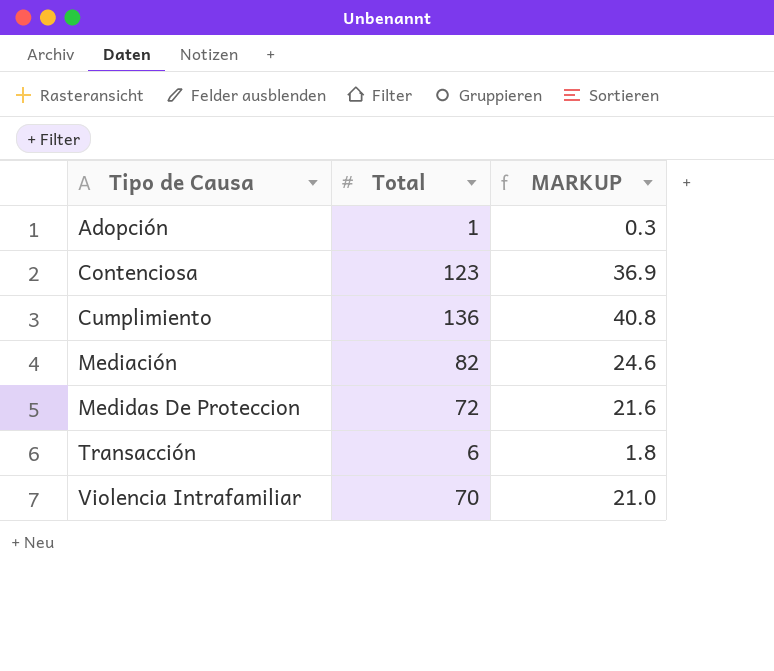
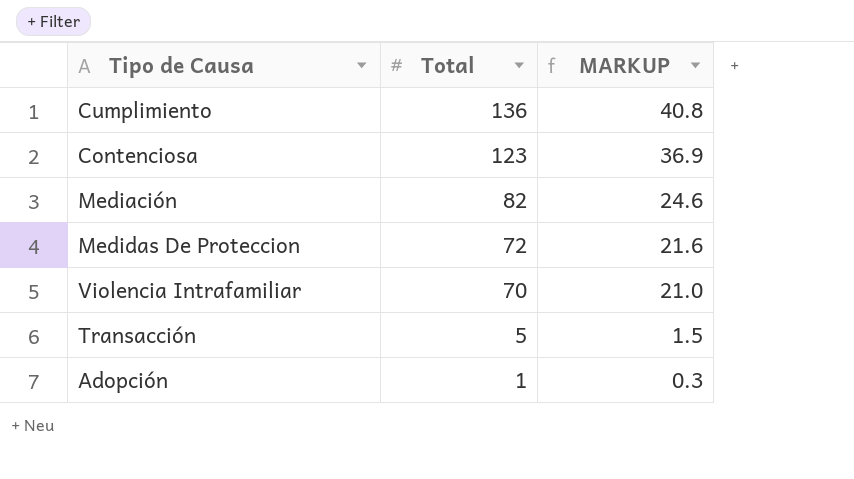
row order: Tipo de Causa ascending -> Total descending
Transacción | Total: 6 -> 5
Transacción | MARKUP: 1.8 -> 1.5

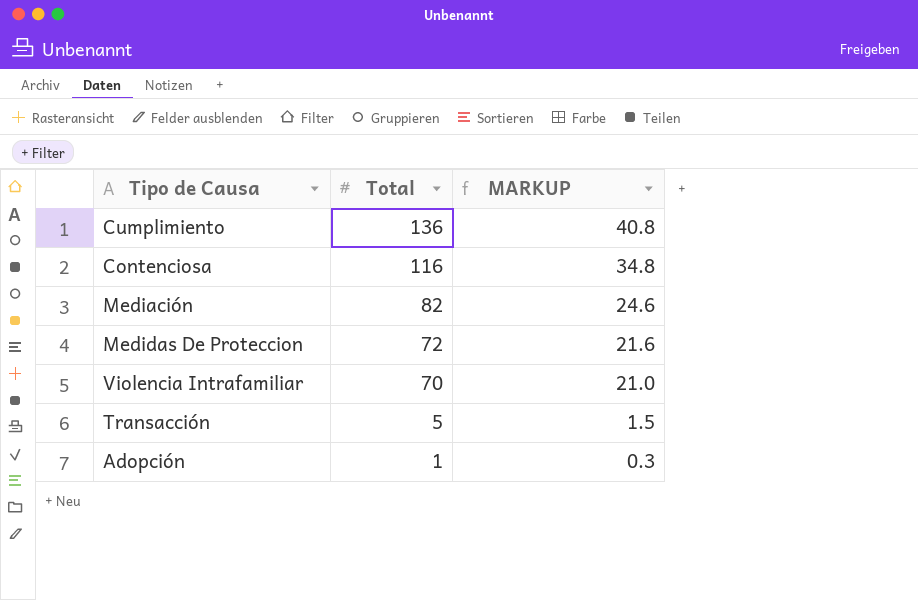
Contenciosa | Total: 123 -> 116
Contenciosa | MARKUP: 36.9 -> 34.8

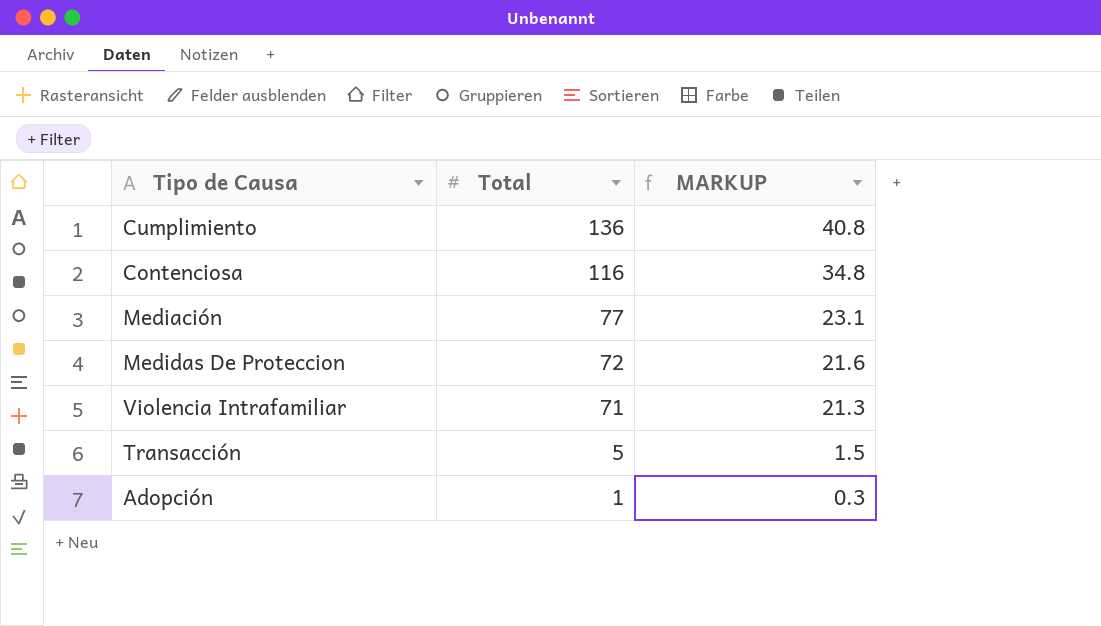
Mediación | Total: 82 -> 77
Mediación | MARKUP: 24.6 -> 23.1
Violencia Intrafamiliar | Total: 70 -> 71
Violencia Intrafamiliar | MARKUP: 21.0 -> 21.3

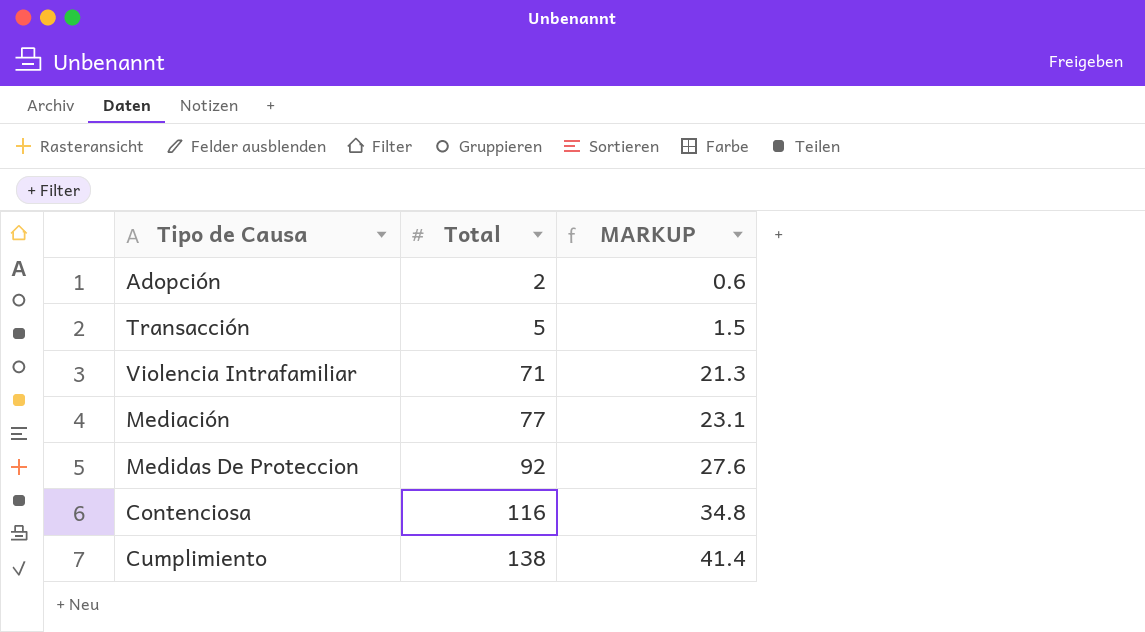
row order: Total descending -> Total ascending
Adopción | Total: 1 -> 2
Adopción | MARKUP: 0.3 -> 0.6
Medidas De Proteccion | Total: 72 -> 92
Medidas De Proteccion | MARKUP: 21.6 -> 27.6
Cumplimiento | Total: 136 -> 138
Cumplimiento | MARKUP: 40.8 -> 41.4

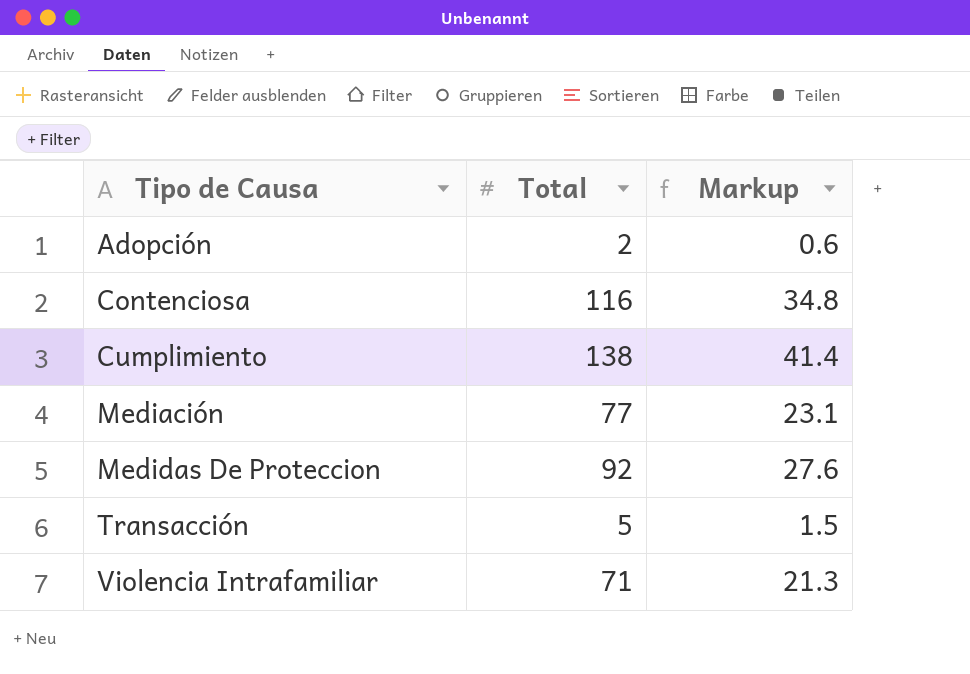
row order: Total ascending -> Tipo de Causa ascending
column name: MARKUP -> Markup

